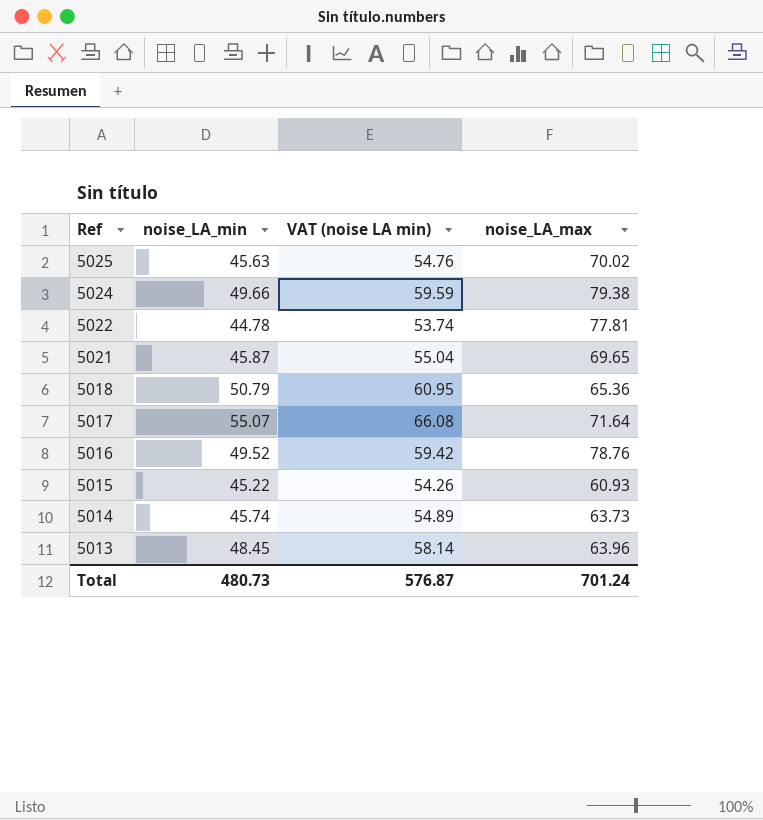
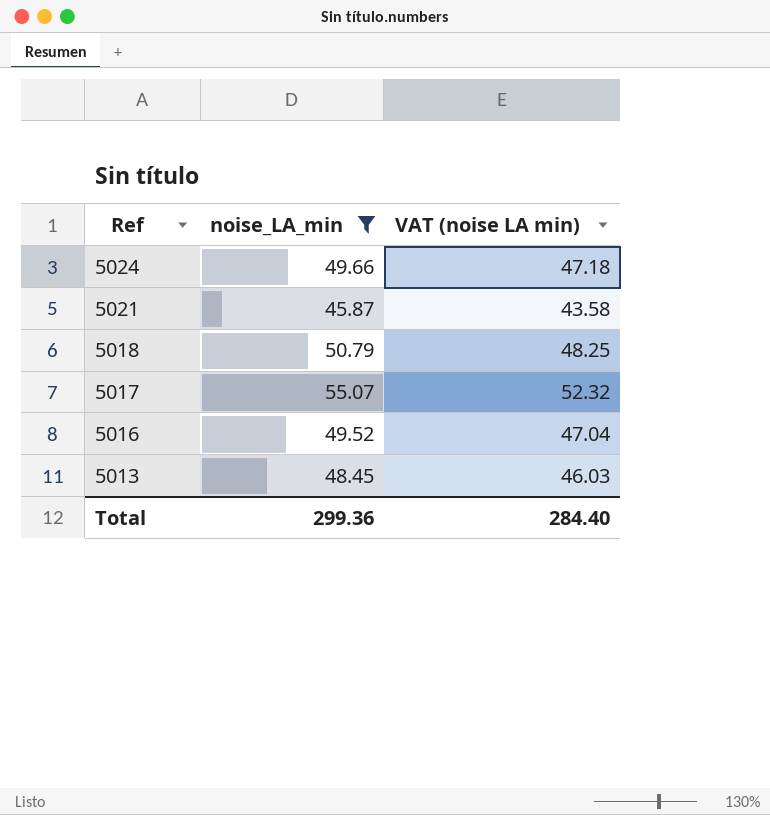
filter: none -> noise_LA_min >= 45.87
column noise_LA_max | position: 4 -> none
column VAT (noise LA min) | formula: [noise_LA_min] * 1.2 -> [noise_LA_min] * 0.95
Total | noise_LA_min: 480.73 -> 299.36
Total | VAT (noise LA min): 576.87 -> 284.40

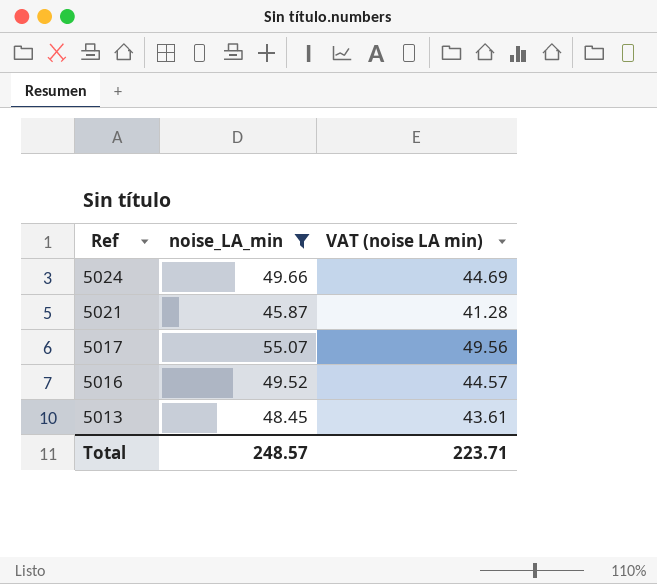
column VAT (noise LA min) | formula: [noise_LA_min] * 0.95 -> [noise_LA_min] * 0.9
row 5018: 50.79 | 48.25 -> none
Total | noise_LA_min: 299.36 -> 248.57
Total | VAT (noise LA min): 284.40 -> 223.71

